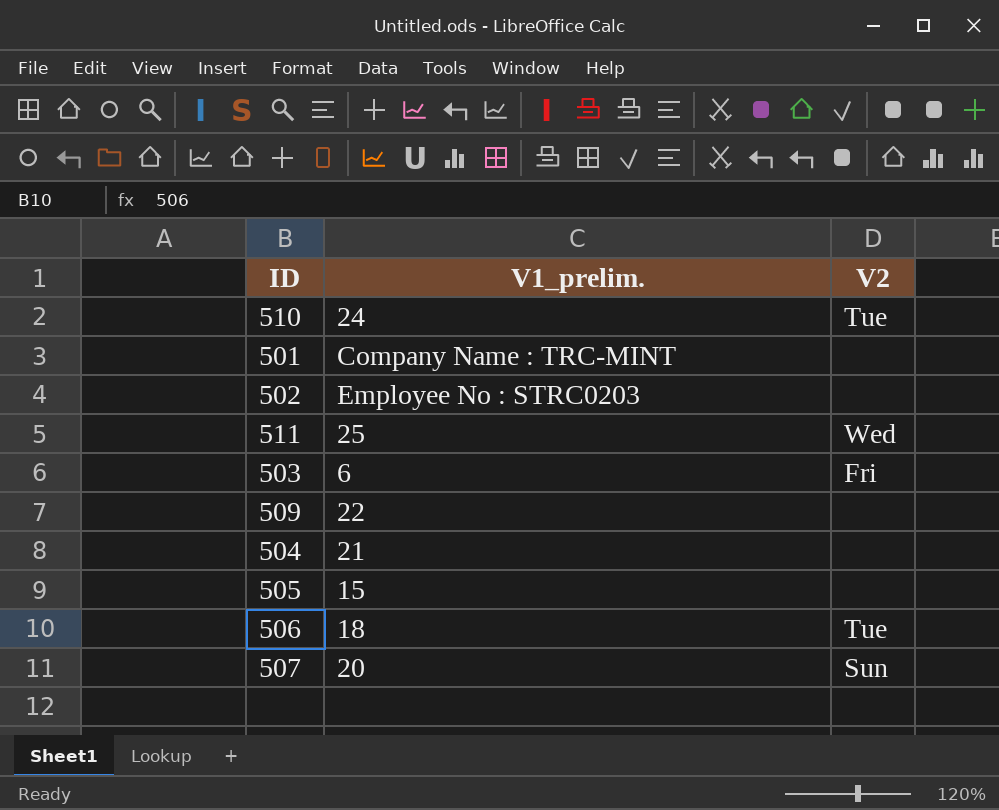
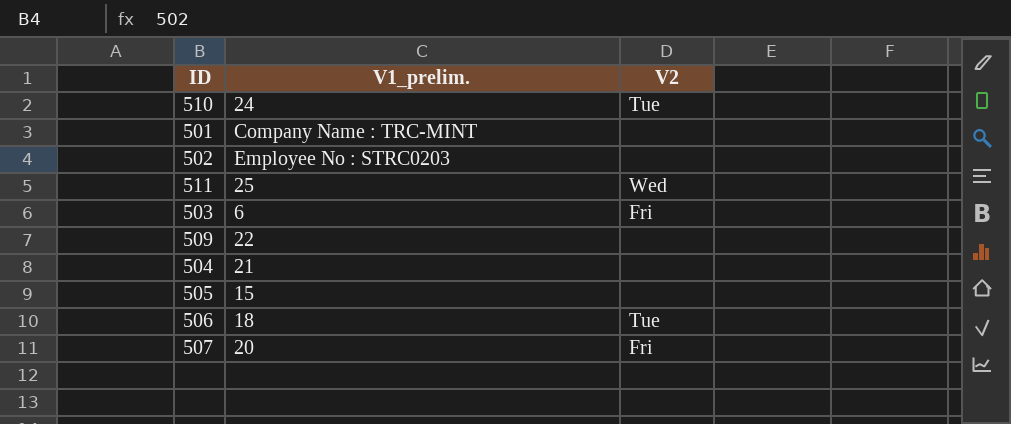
507 | V2: Sun -> Fri

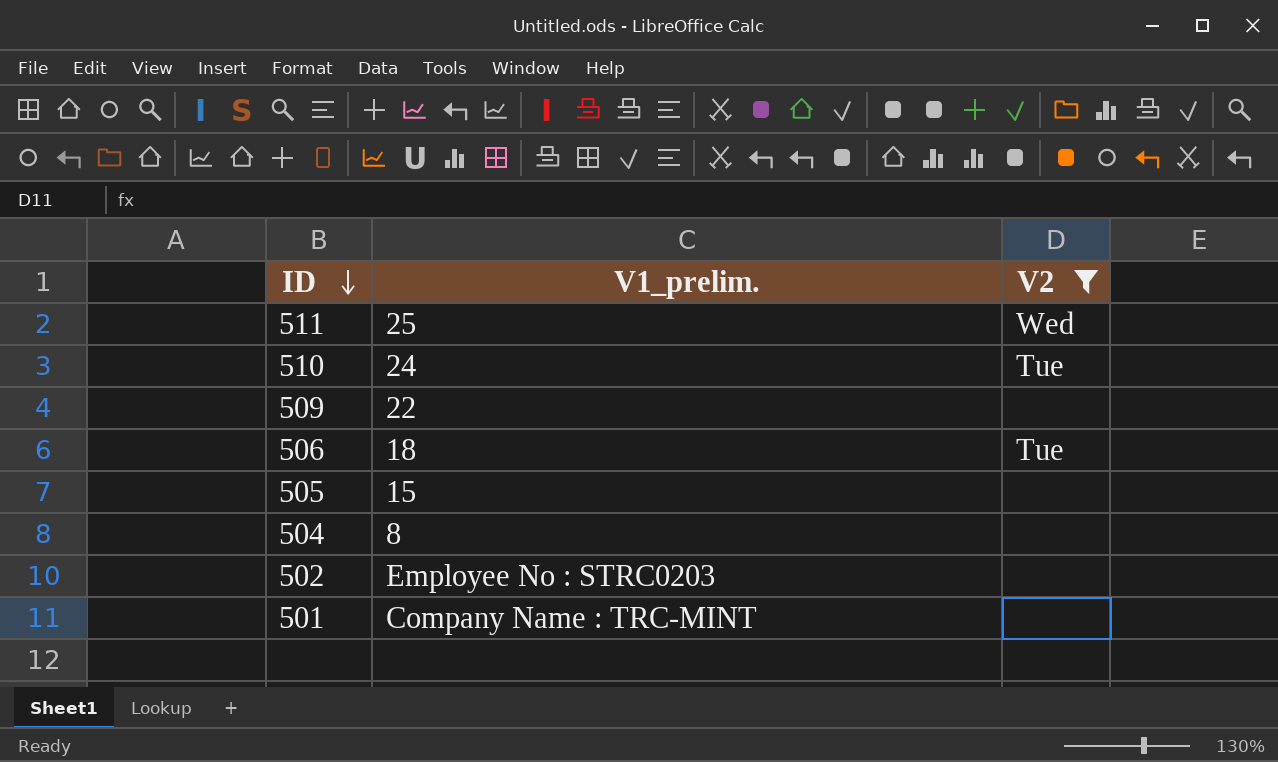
filter: none -> V2 != Fri
row order: none -> ID descending
504 | V1_prelim.: 21 -> 8

